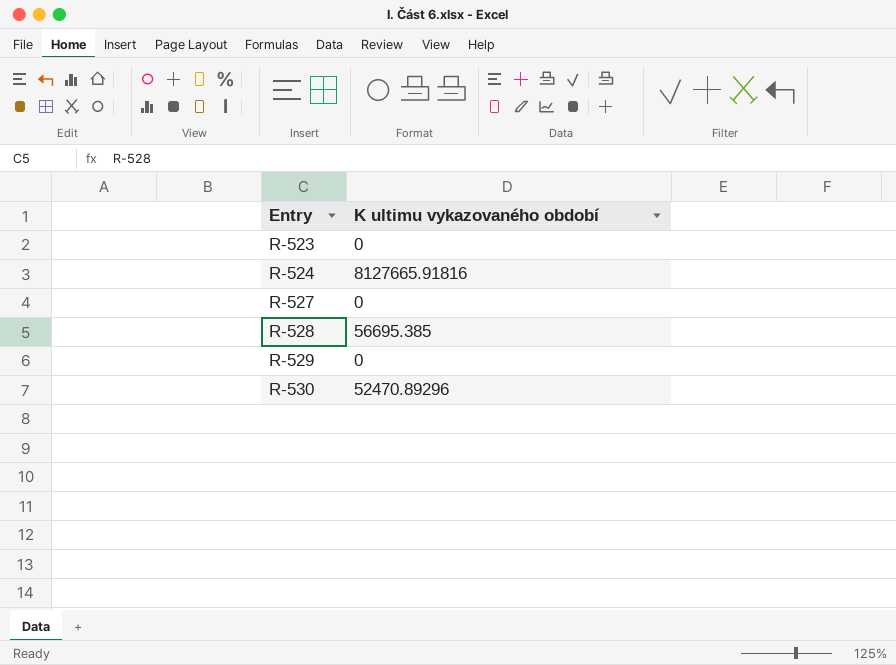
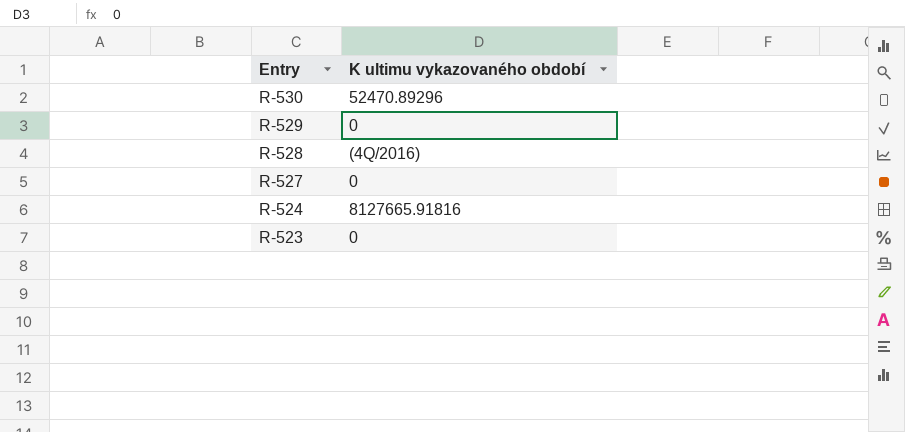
row order: Entry ascending -> Entry descending
R-528 | K ultimu vykazovaného období: 56695.385 -> (4Q/2016)

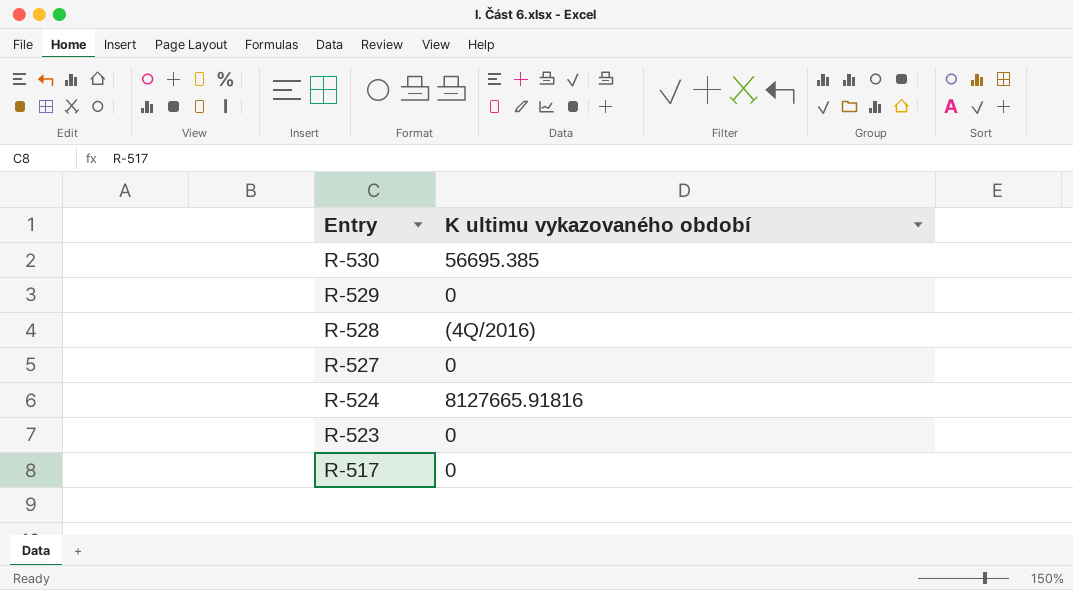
R-530 | K ultimu vykazovaného období: 52470.89296 -> 56695.385
row R-517: none -> 0

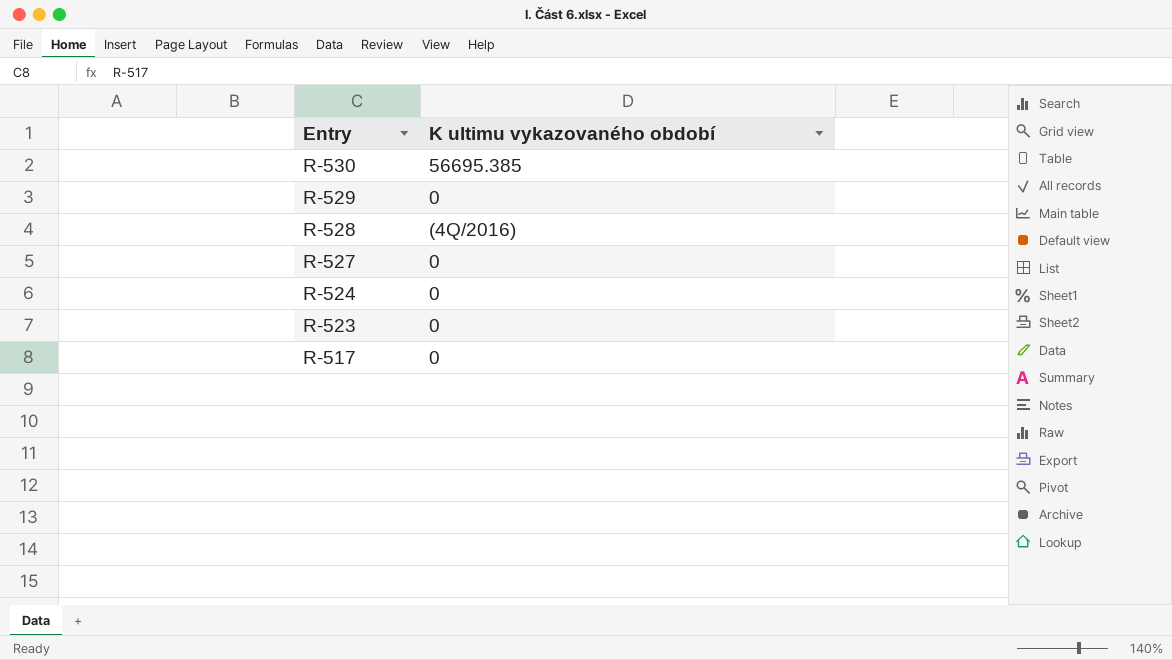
R-524 | K ultimu vykazovaného období: 8127665.91816 -> 0

